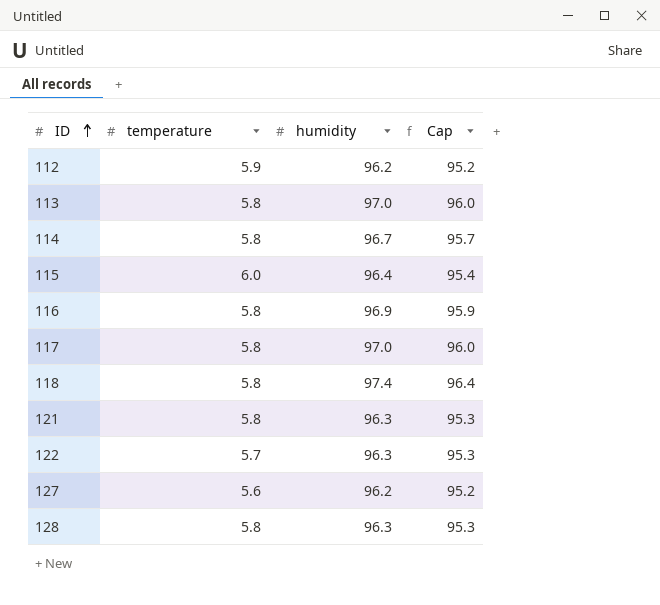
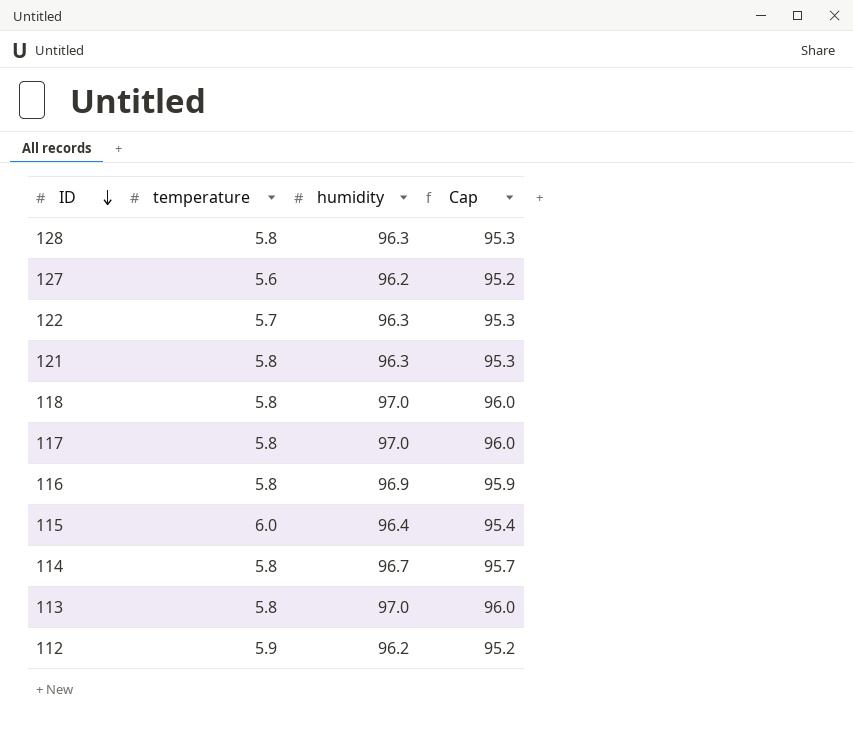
row order: ID ascending -> ID descending
118 | humidity: 97.4 -> 97.0
118 | Cap: 96.4 -> 96.0

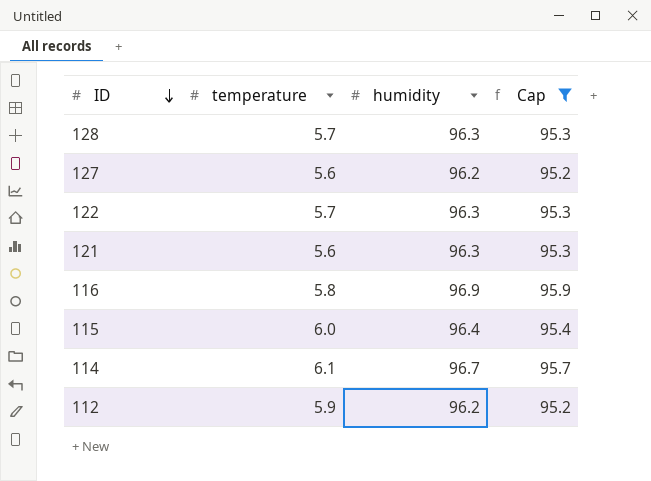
filter: none -> Cap != 96.0
128 | temperature: 5.8 -> 5.7
121 | temperature: 5.8 -> 5.6
114 | temperature: 5.8 -> 6.1

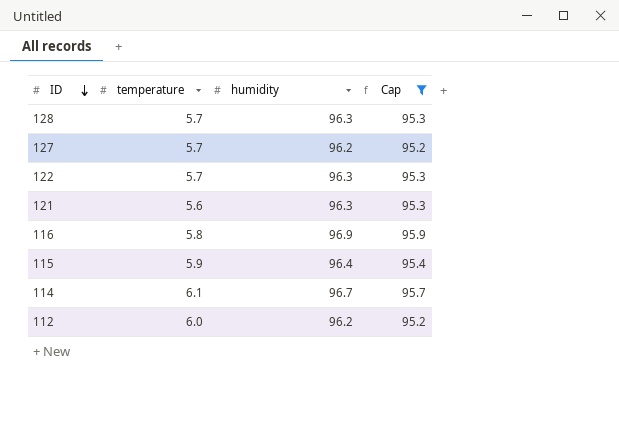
127 | temperature: 5.6 -> 5.7
115 | temperature: 6.0 -> 5.9
112 | temperature: 5.9 -> 6.0

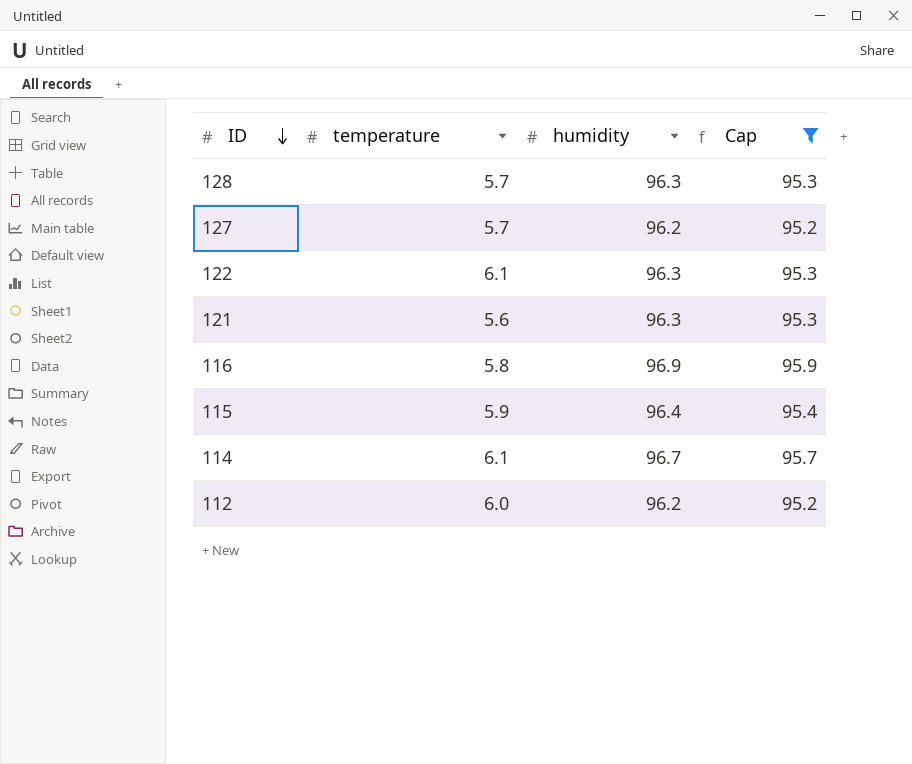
122 | temperature: 5.7 -> 6.1

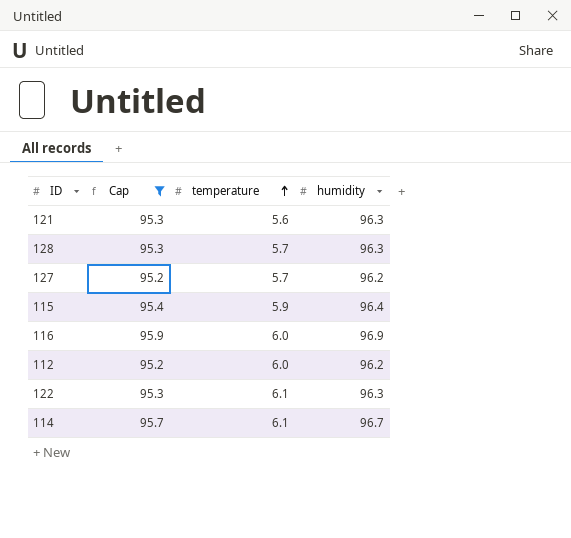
row order: ID descending -> temperature ascending
column Cap | position: 4 -> 2
116 | temperature: 5.8 -> 6.0

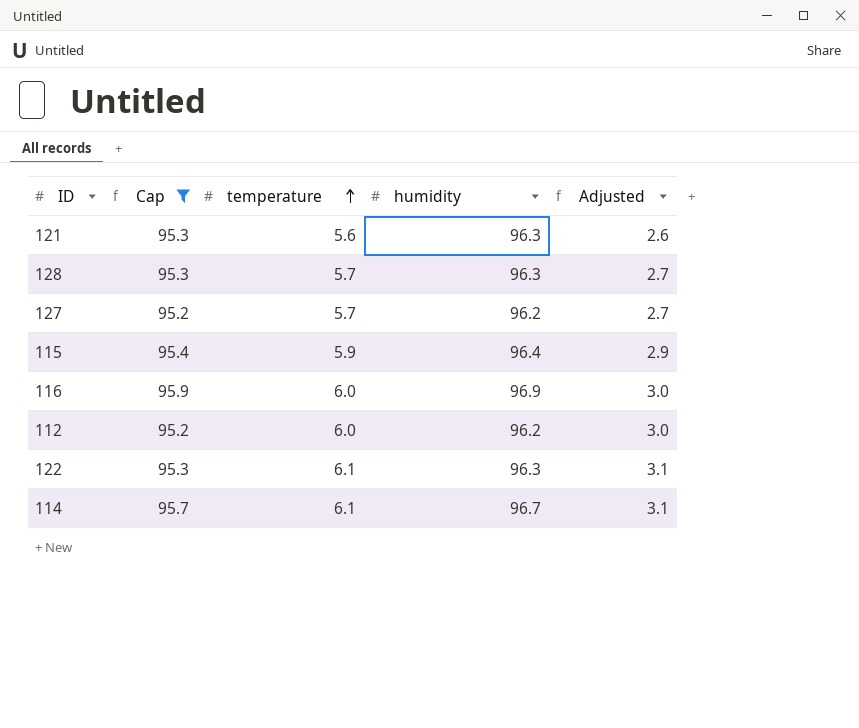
column Adjusted | formula: none -> [temperature] - 3

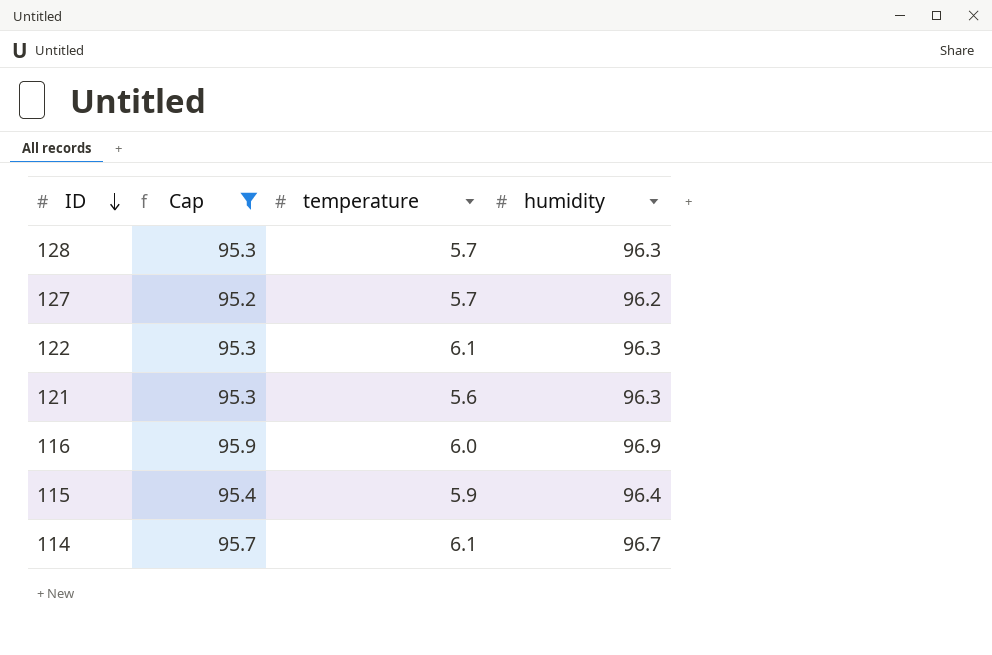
row order: temperature ascending -> ID descending
column Adjusted | formula: [temperature] - 3 -> none
row 112: 95.2 | 6.0 | 96.2 | 3.0 -> none

